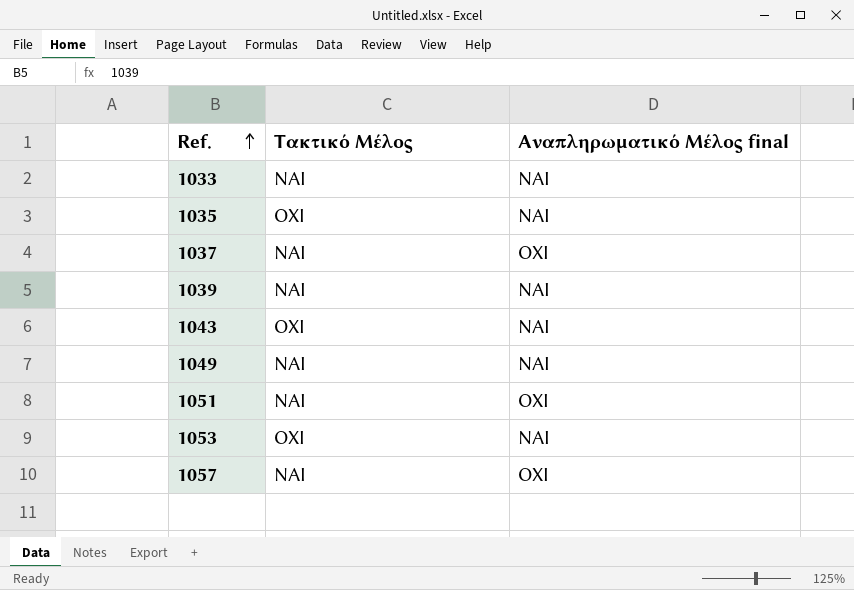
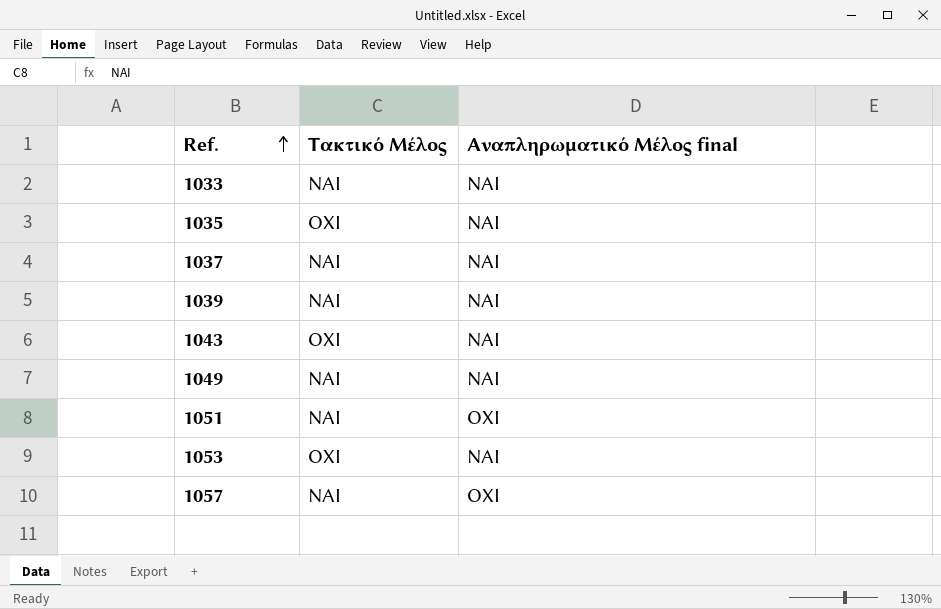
1037 | Αναπληρωματικό Μέλος final: ΟΧΙ -> ΝΑΙ

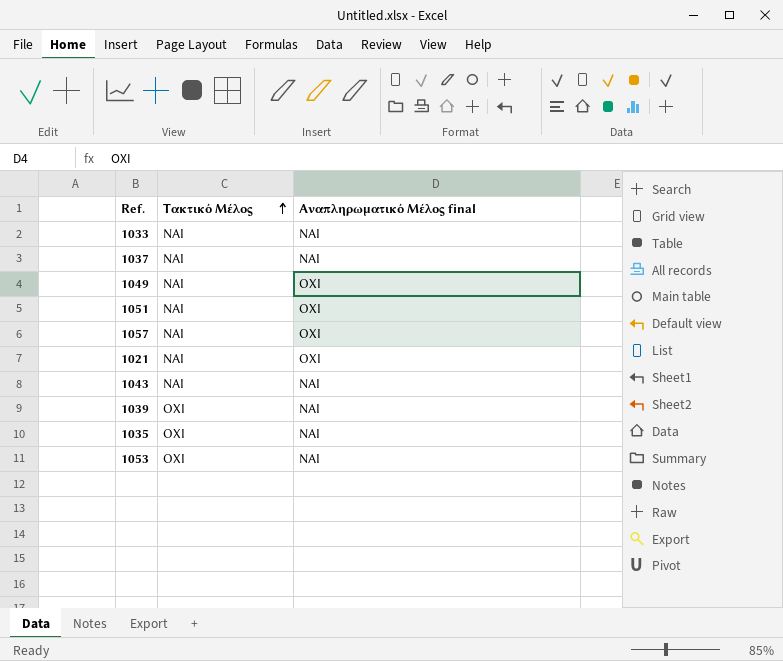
row order: Ref. ascending -> Τακτικό Μέλος ascending
1049 | Αναπληρωματικό Μέλος final: ΝΑΙ -> ΟΧΙ
row 1021: none -> ΝΑΙ | ΟΧΙ
1043 | Τακτικό Μέλος: ΟΧΙ -> ΝΑΙ
1039 | Τακτικό Μέλος: ΝΑΙ -> ΟΧΙ

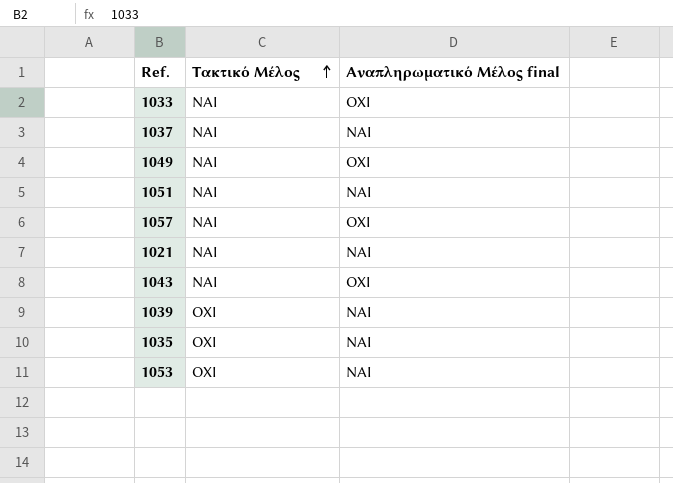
1033 | Αναπληρωματικό Μέλος final: ΝΑΙ -> ΟΧΙ
1051 | Αναπληρωματικό Μέλος final: ΟΧΙ -> ΝΑΙ
1021 | Αναπληρωματικό Μέλος final: ΟΧΙ -> ΝΑΙ
1043 | Αναπληρωματικό Μέλος final: ΝΑΙ -> ΟΧΙ

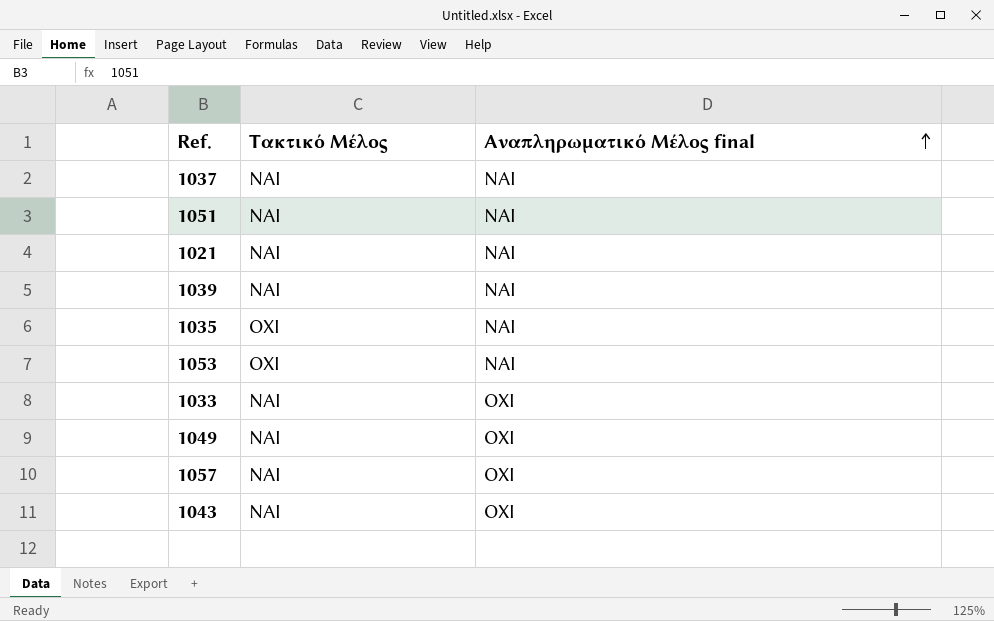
row order: Τακτικό Μέλος ascending -> Αναπληρωματικό Μέλος final ascending
1039 | Τακτικό Μέλος: ΟΧΙ -> ΝΑΙ

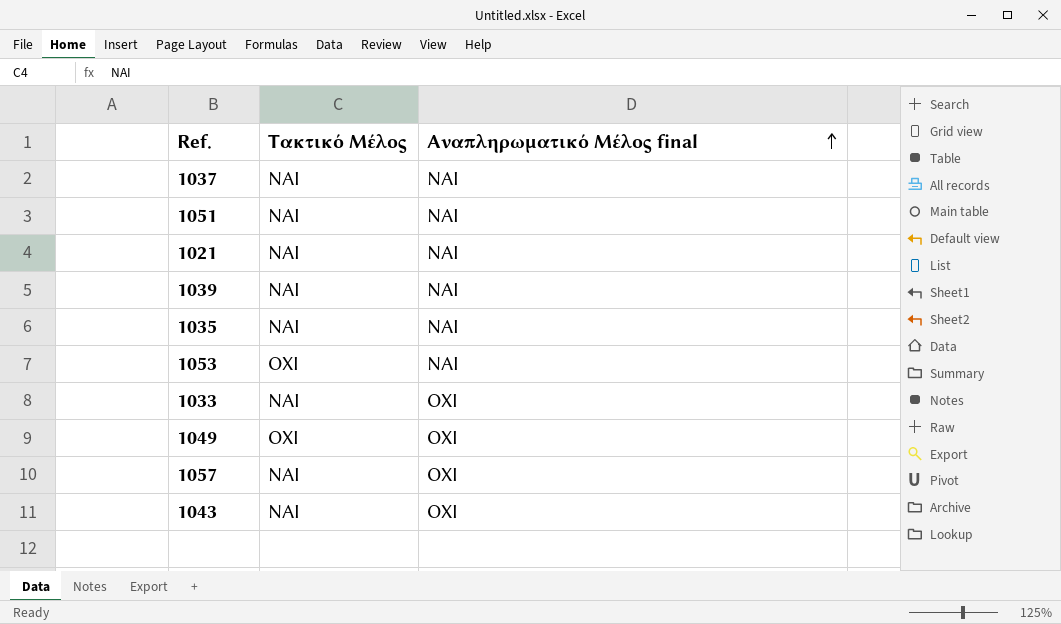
1035 | Τακτικό Μέλος: ΟΧΙ -> ΝΑΙ
1049 | Τακτικό Μέλος: ΝΑΙ -> ΟΧΙ

